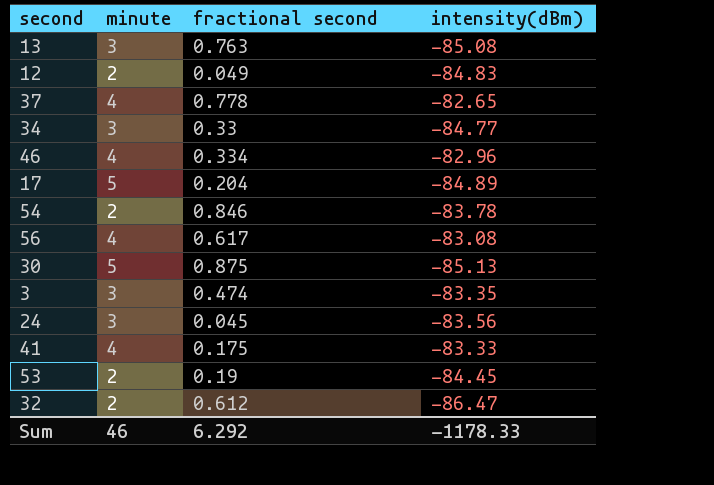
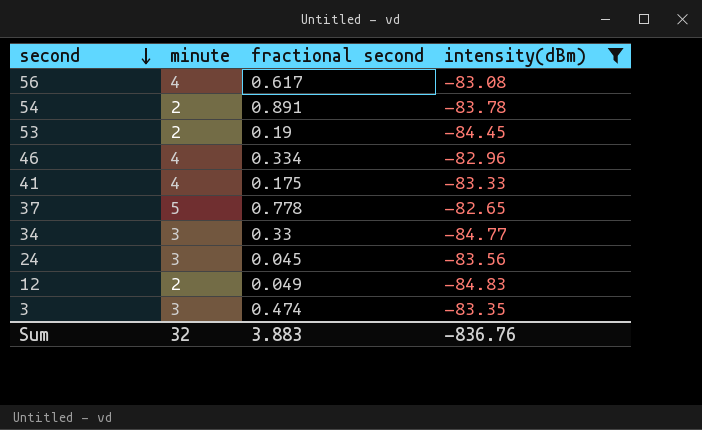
filter: none -> intensity(dBm) >= -84.83
row order: none -> second descending
54 | fractional second: 0.846 -> 0.891
37 | minute: 4 -> 5
Sum | minute: 46 -> 32
Sum | fractional second: 6.292 -> 3.883
Sum | intensity(dBm): -1178.33 -> -836.76

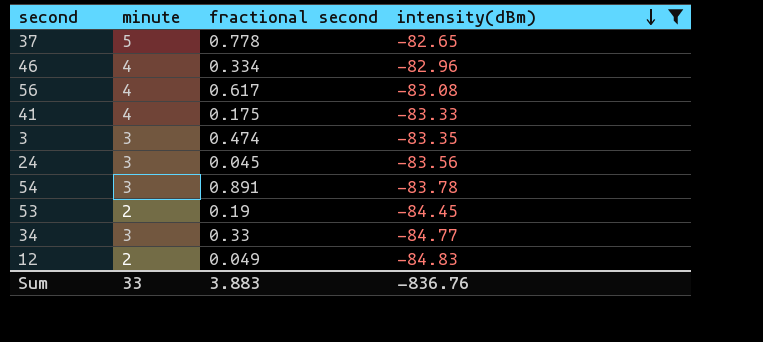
row order: second descending -> intensity(dBm) descending
54 | minute: 2 -> 3
Sum | minute: 32 -> 33

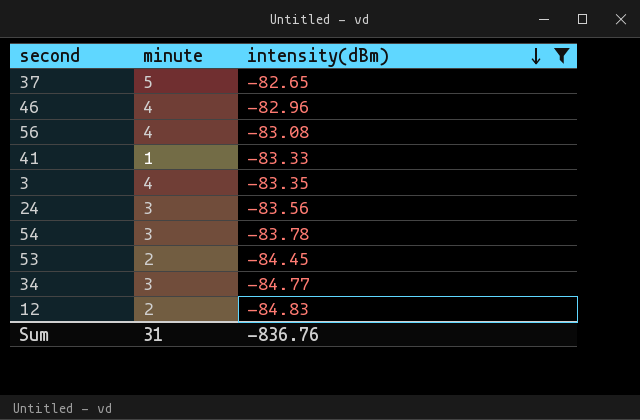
column fractional second | position: 3 -> none
41 | minute: 4 -> 1
3 | minute: 3 -> 4
Sum | minute: 33 -> 31

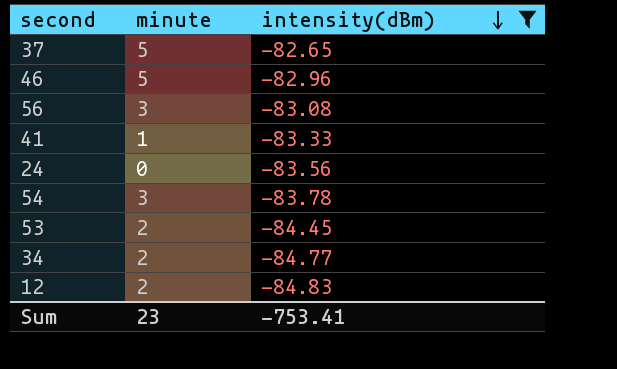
row 3: 4 | -83.35 -> none
46 | minute: 4 -> 5
56 | minute: 4 -> 3
24 | minute: 3 -> 0
34 | minute: 3 -> 2
Sum | minute: 31 -> 23
Sum | intensity(dBm): -836.76 -> -753.41

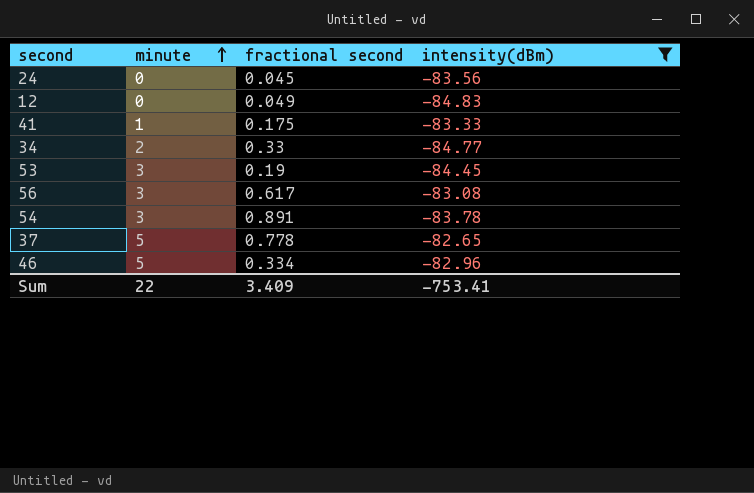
row order: intensity(dBm) descending -> minute ascending
column fractional second | position: none -> 3
12 | minute: 2 -> 0
53 | minute: 2 -> 3
Sum | minute: 23 -> 22

